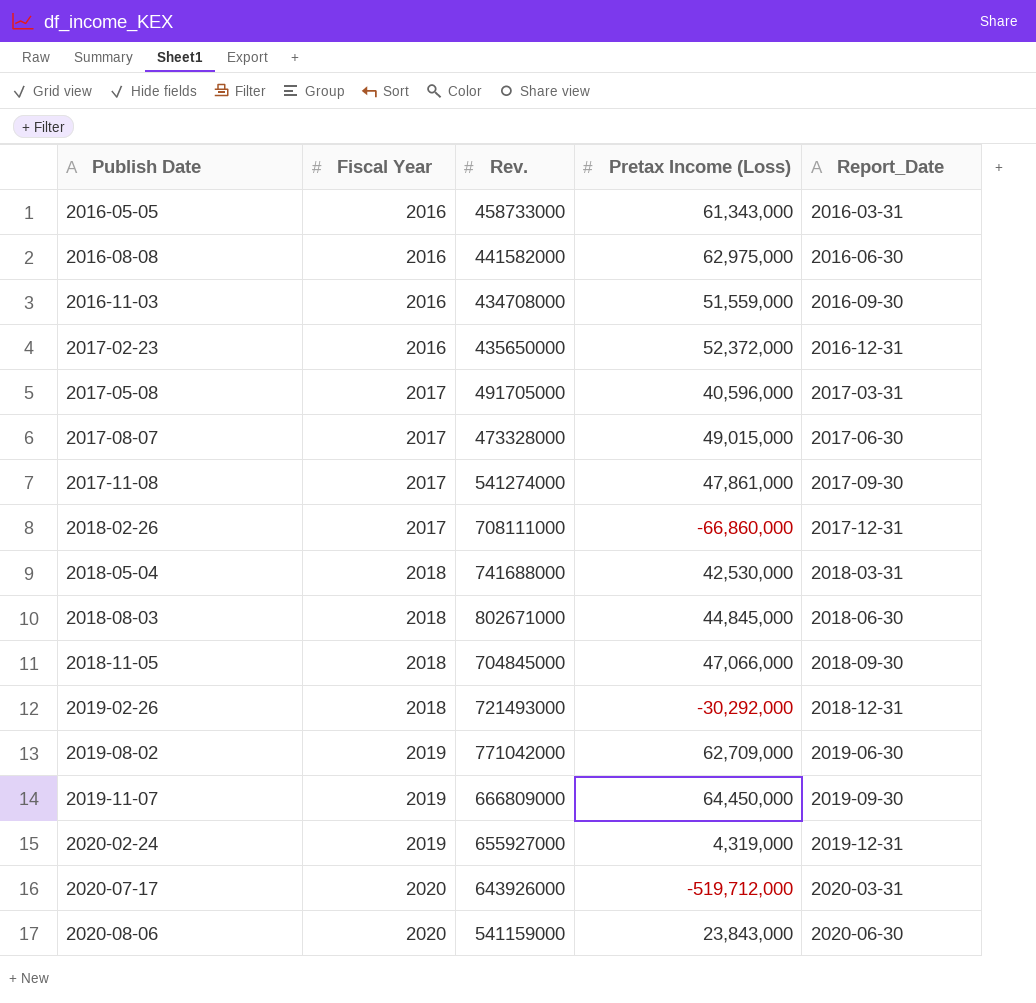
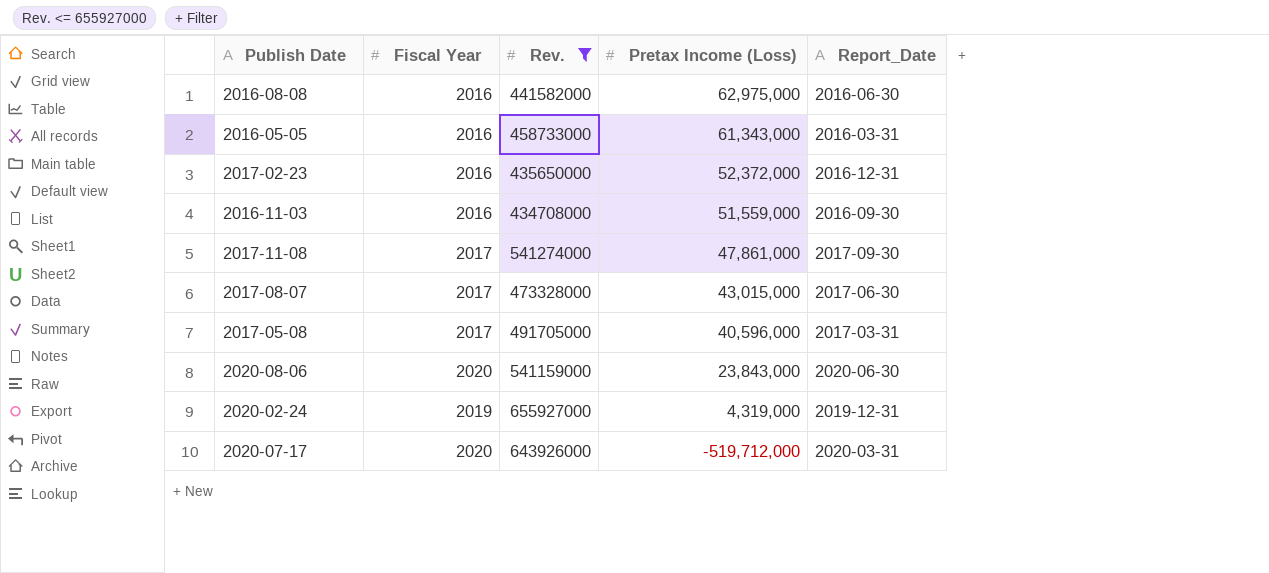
filter: none -> Rev. <= 655927000
row order: Publish Date ascending -> Pretax Income (Loss) descending
2017-08-07 | Pretax Income (Loss): 49,015,000 -> 43,015,000

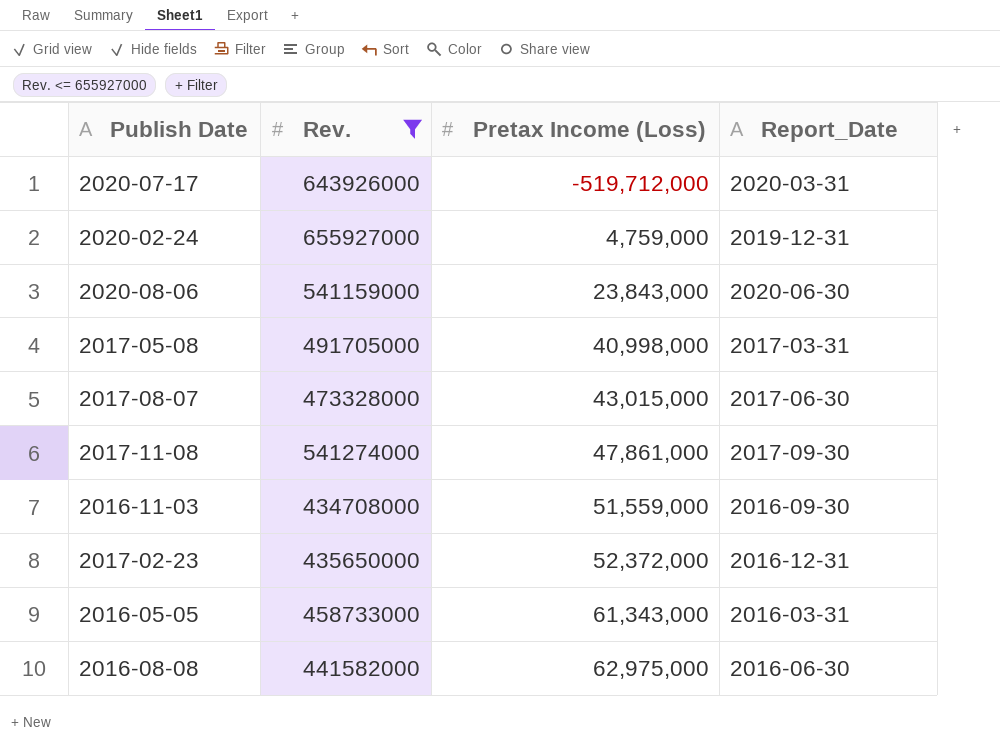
row order: Pretax Income (Loss) descending -> Pretax Income (Loss) ascending
column Fiscal Year | position: 2 -> none
2020-02-24 | Pretax Income (Loss): 4,319,000 -> 4,759,000
2017-05-08 | Pretax Income (Loss): 40,596,000 -> 40,998,000

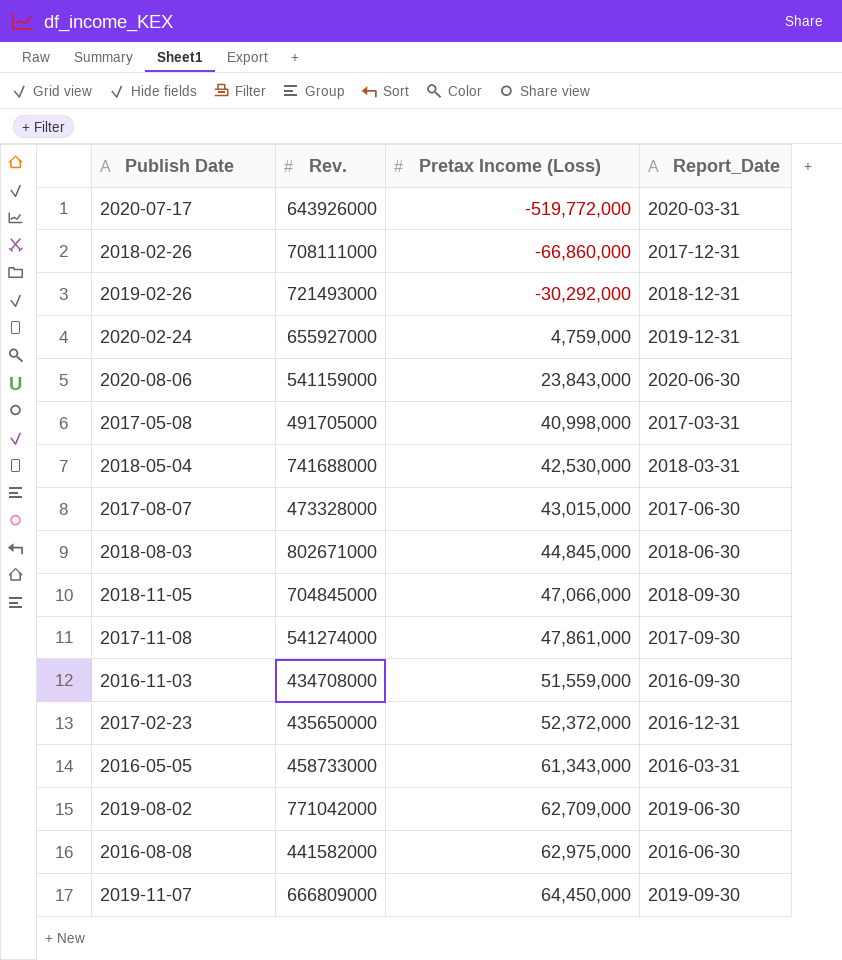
filter: Rev. <= 655927000 -> none
2020-07-17 | Pretax Income (Loss): -519,712,000 -> -519,772,000

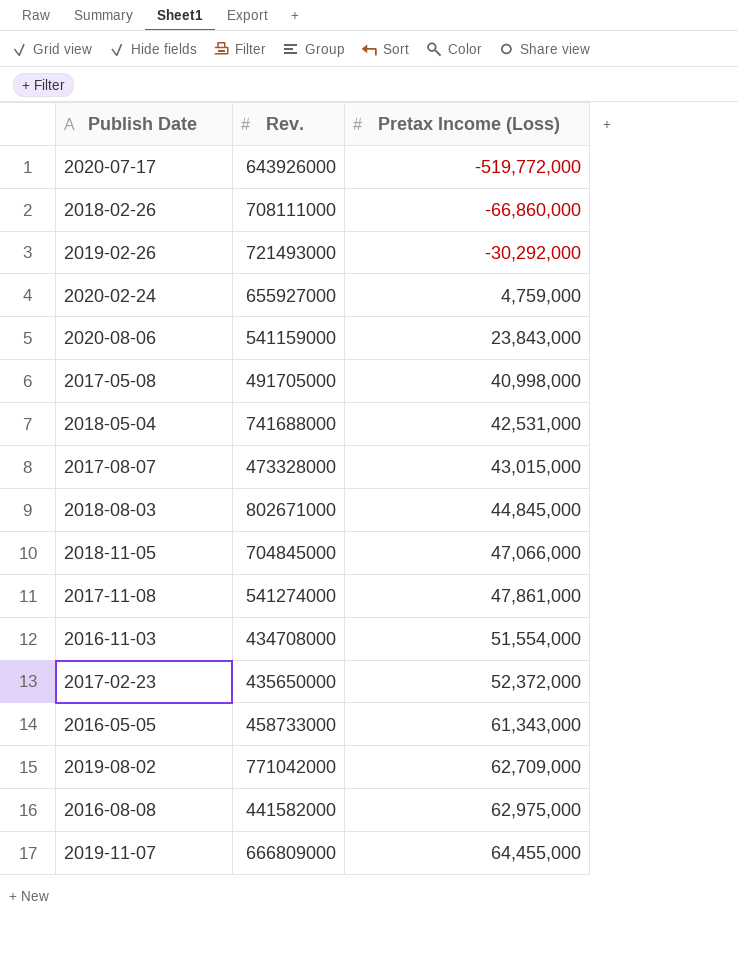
column Report_Date | position: 4 -> none
2018-05-04 | Pretax Income (Loss): 42,530,000 -> 42,531,000
2016-11-03 | Pretax Income (Loss): 51,559,000 -> 51,554,000
2019-11-07 | Pretax Income (Loss): 64,450,000 -> 64,455,000

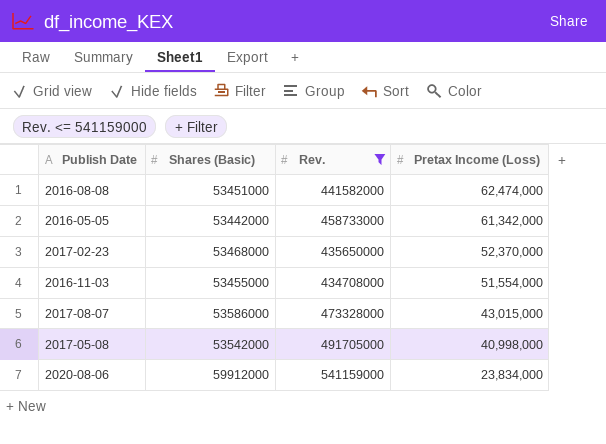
filter: none -> Rev. <= 541159000
row order: Pretax Income (Loss) ascending -> Pretax Income (Loss) descending
column Shares (Basic) | position: none -> 2
2016-08-08 | Pretax Income (Loss): 62,975,000 -> 62,474,000
2016-05-05 | Pretax Income (Loss): 61,343,000 -> 61,342,000
2017-02-23 | Pretax Income (Loss): 52,372,000 -> 52,370,000
2020-08-06 | Pretax Income (Loss): 23,843,000 -> 23,834,000

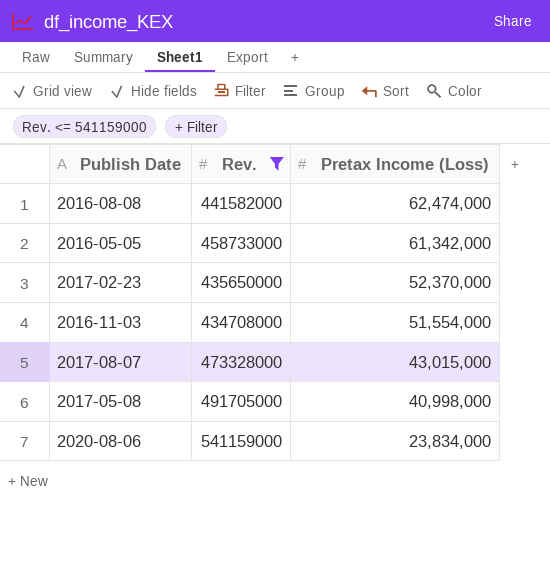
column Shares (Basic) | position: 2 -> none

